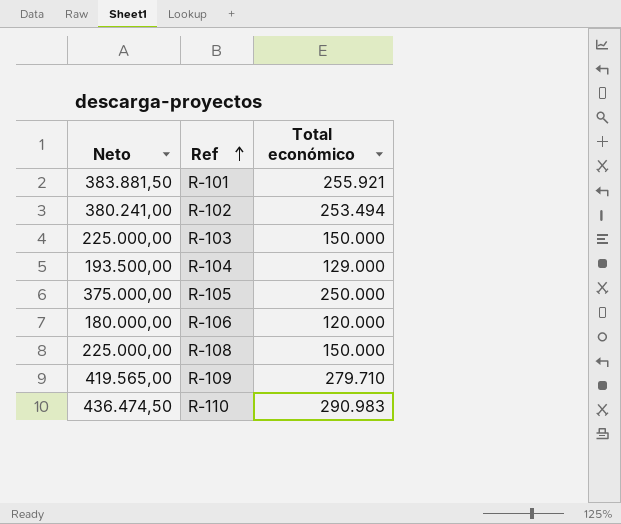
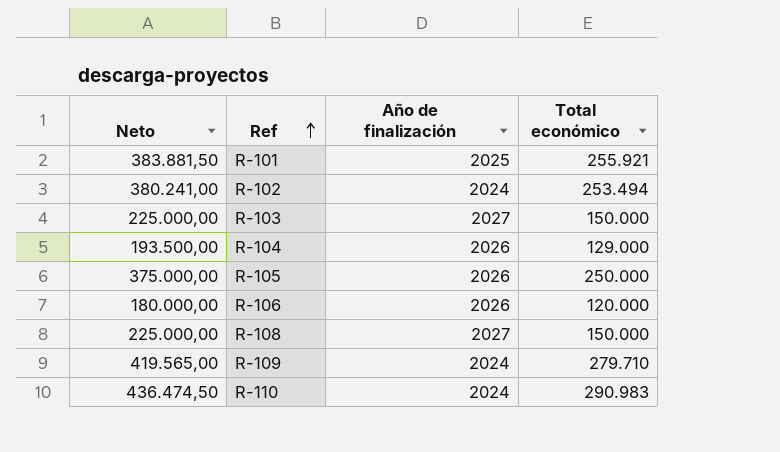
column Año de finalización | position: none -> 3

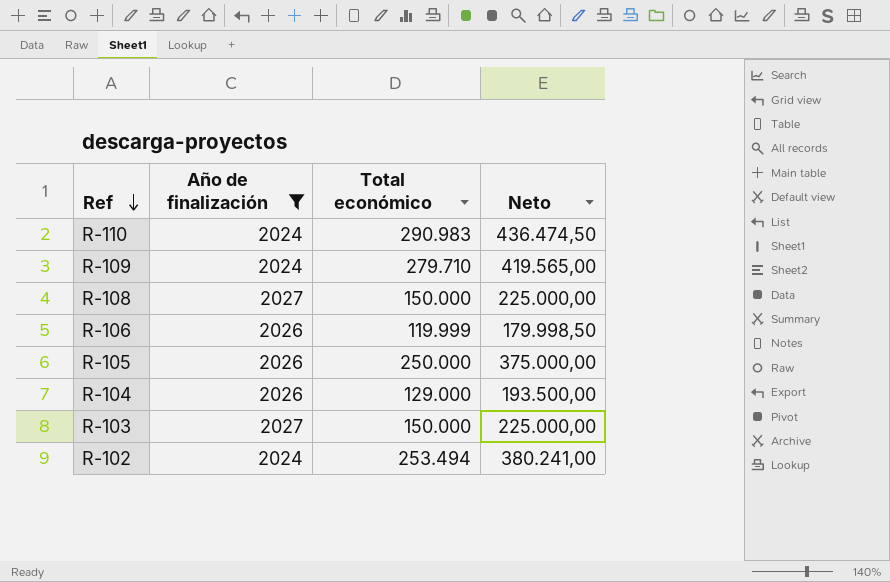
filter: none -> Año de finalización != 2025
row order: Ref ascending -> Ref descending
column Neto | position: 1 -> 4
R-106 | Total económico: 120.000 -> 119.999
R-106 | Neto: 180.000,00 -> 179.998,50

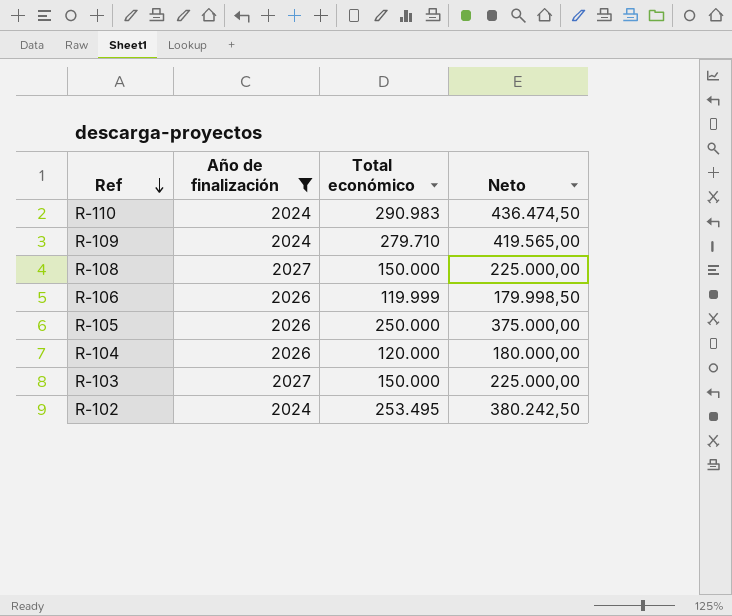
R-104 | Total económico: 129.000 -> 120.000
R-104 | Neto: 193.500,00 -> 180.000,00
R-102 | Total económico: 253.494 -> 253.495
R-102 | Neto: 380.241,00 -> 380.242,50

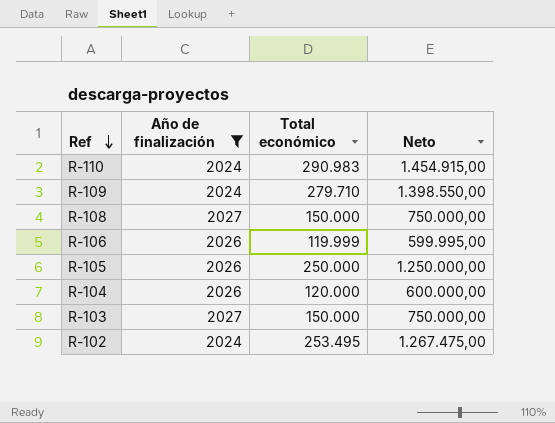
column Neto | formula: [Total económico] * 1,5 -> [Total económico] * 5

